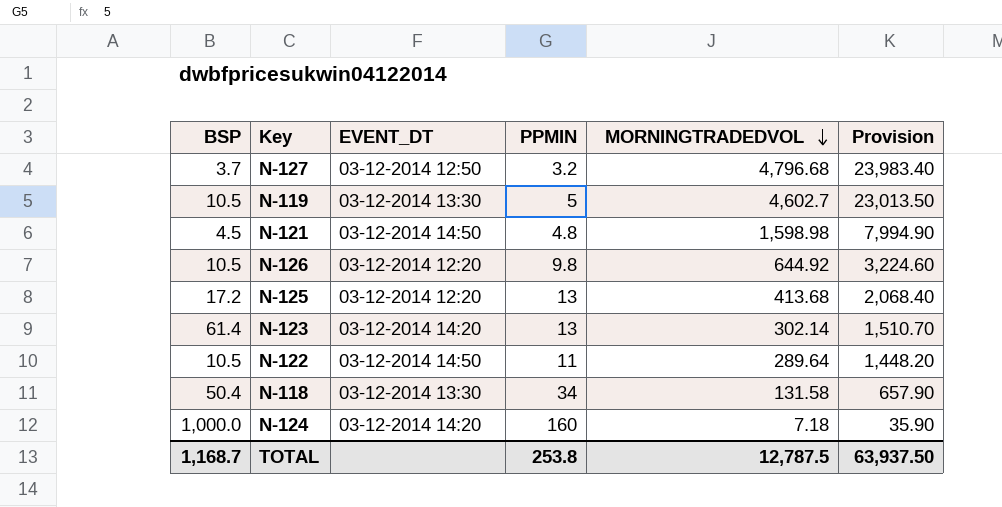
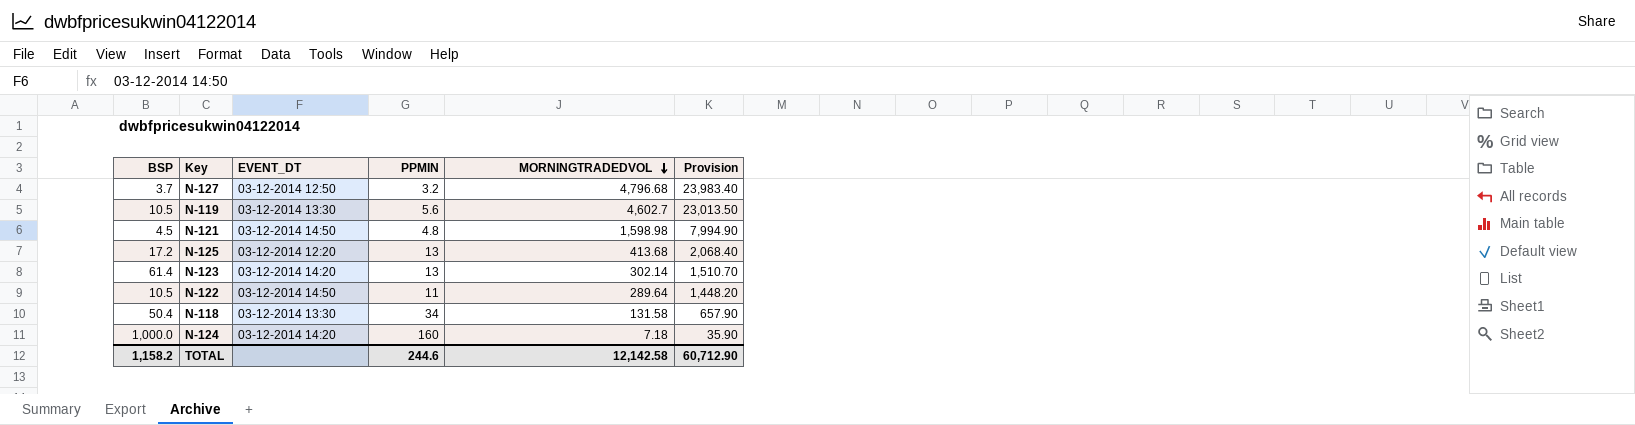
row N-126: 10.5 | 03-12-2014 12:20 | 9.8 | 644.92 | 3,224.60 -> none
N-119 | PPMIN: 5 -> 5.6
TOTAL | BSP: 1,168.7 -> 1,158.2
TOTAL | PPMIN: 253.8 -> 244.6
TOTAL | MORNINGTRADEDVOL: 12,787.5 -> 12,142.58
TOTAL | Provision: 63,937.50 -> 60,712.90

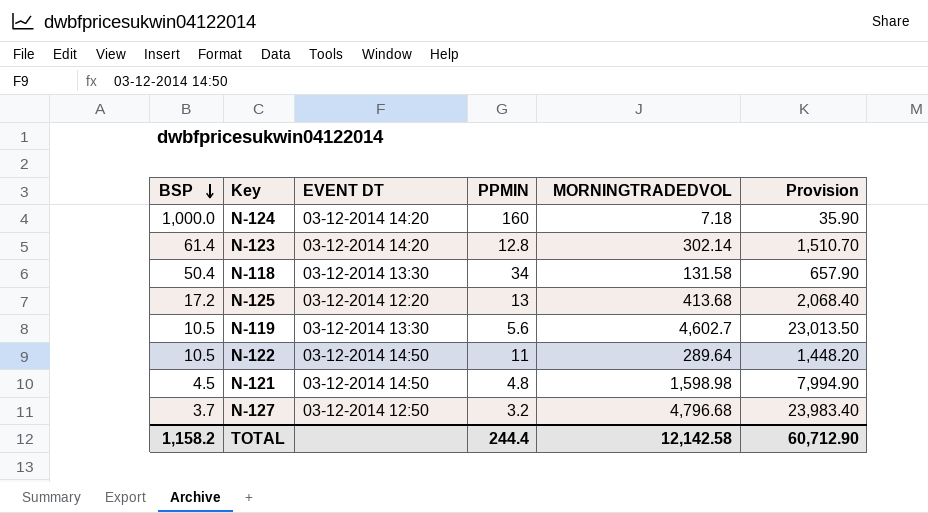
row order: MORNINGTRADEDVOL descending -> BSP descending
column name: EVENT_DT -> EVENT DT
N-123 | PPMIN: 13 -> 12.8
TOTAL | PPMIN: 244.6 -> 244.4

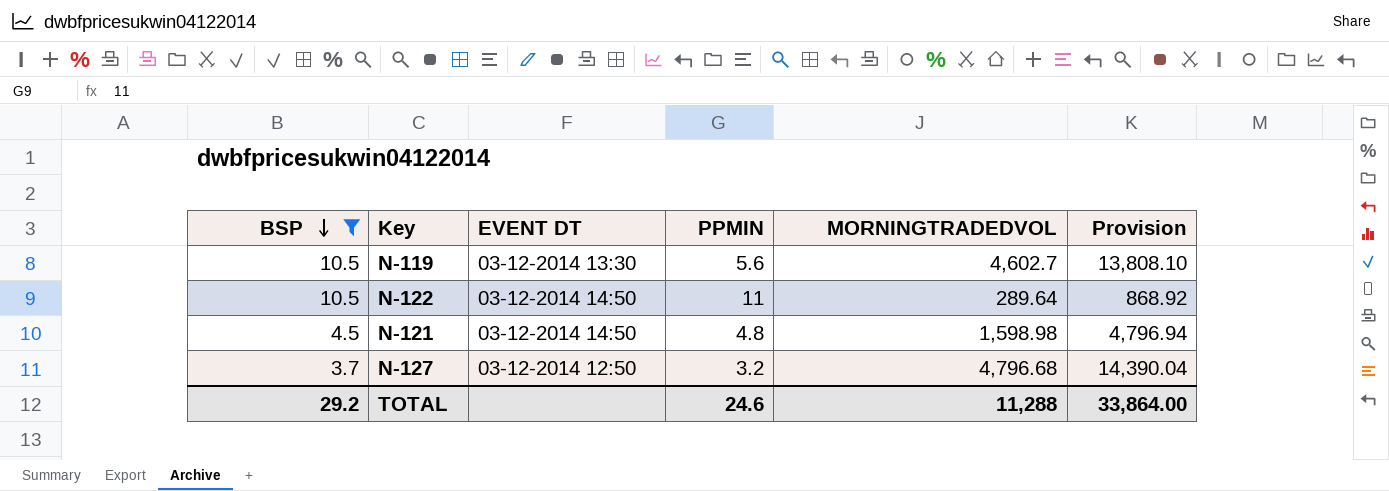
filter: none -> BSP <= 10.5
column Provision | formula: [MORNINGTRADEDVOL] * 5 -> [MORNINGTRADEDVOL] * 3
TOTAL | BSP: 1,158.2 -> 29.2
TOTAL | PPMIN: 244.4 -> 24.6
TOTAL | MORNINGTRADEDVOL: 12,142.58 -> 11,288
TOTAL | Provision: 60,712.90 -> 33,864.00

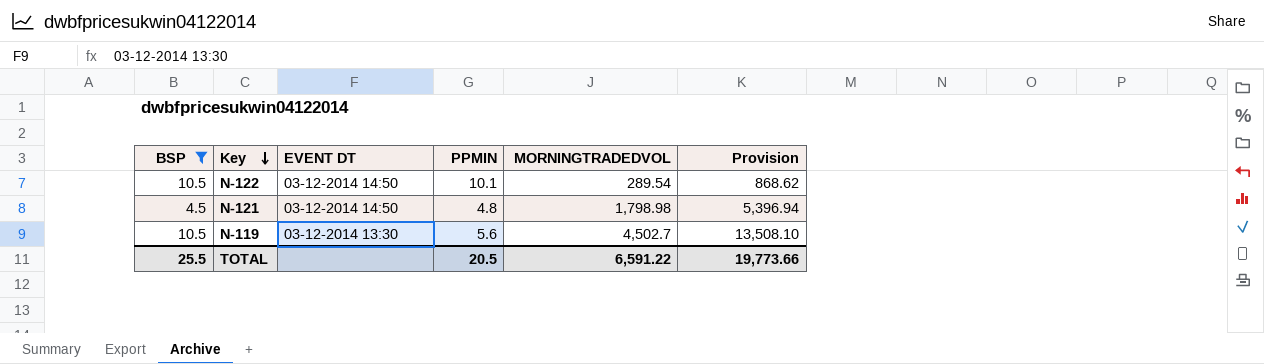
row order: BSP descending -> Key descending
row N-127: 3.7 | 03-12-2014 12:50 | 3.2 | 4,796.68 | 14,390.04 -> none
N-122 | PPMIN: 11 -> 10.1
N-122 | MORNINGTRADEDVOL: 289.64 -> 289.54
N-122 | Provision: 868.92 -> 868.62
N-121 | MORNINGTRADEDVOL: 1,598.98 -> 1,798.98
N-121 | Provision: 4,796.94 -> 5,396.94
N-119 | MORNINGTRADEDVOL: 4,602.7 -> 4,502.7
N-119 | Provision: 13,808.10 -> 13,508.10
TOTAL | BSP: 29.2 -> 25.5
TOTAL | PPMIN: 24.6 -> 20.5
TOTAL | MORNINGTRADEDVOL: 11,288 -> 6,591.22
TOTAL | Provision: 33,864.00 -> 19,773.66

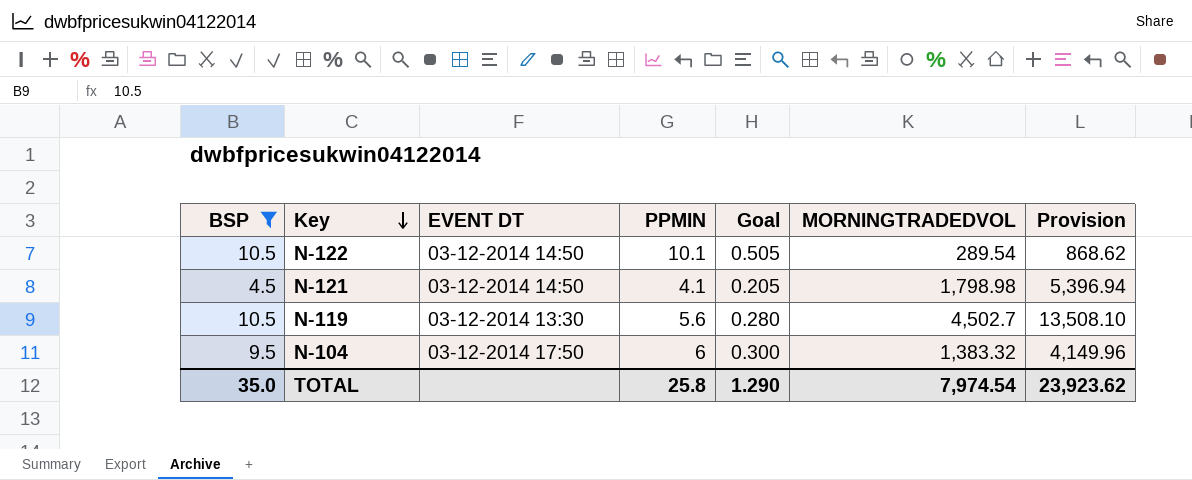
column Goal | formula: none -> [PPMIN] * 0.05
N-121 | PPMIN: 4.8 -> 4.1
row N-104: none -> 9.5 | 03-12-2014 17:50 | 6 | 0.300 | 1,383.32 | 4,149.96
TOTAL | BSP: 25.5 -> 35.0
TOTAL | PPMIN: 20.5 -> 25.8
TOTAL | MORNINGTRADEDVOL: 6,591.22 -> 7,974.54
TOTAL | Provision: 19,773.66 -> 23,923.62

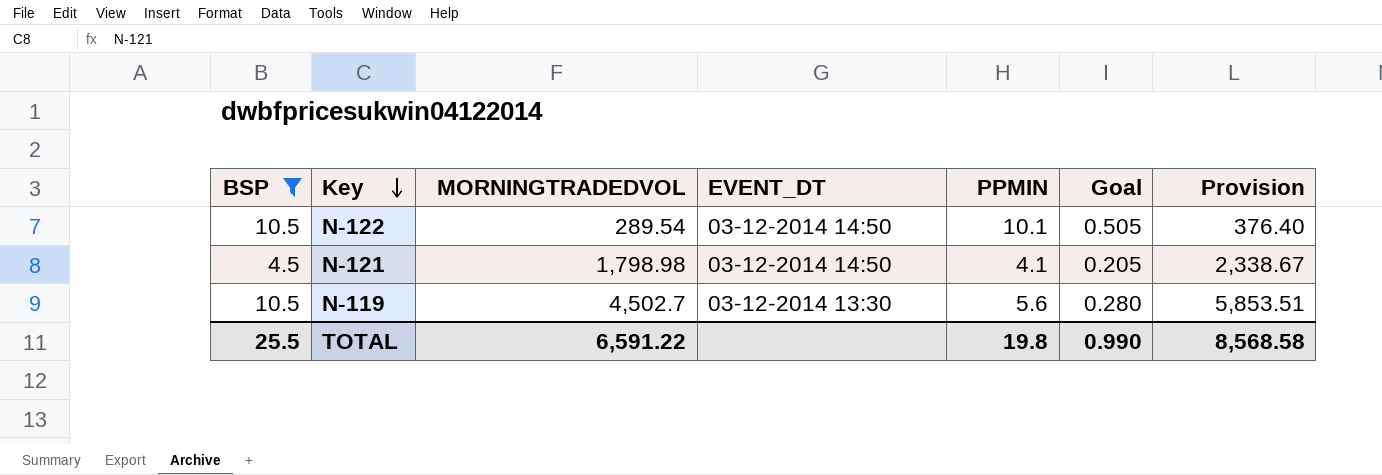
column MORNINGTRADEDVOL | position: 6 -> 3
column name: EVENT DT -> EVENT_DT
column Provision | formula: [MORNINGTRADEDVOL] * 3 -> [MORNINGTRADEDVOL] * 1.3
row N-104: 9.5 | 03-12-2014 17:50 | 6 | 0.300 | 1,383.32 | 4,149.96 -> none
TOTAL | BSP: 35.0 -> 25.5
TOTAL | MORNINGTRADEDVOL: 7,974.54 -> 6,591.22
TOTAL | PPMIN: 25.8 -> 19.8
TOTAL | Goal: 1.290 -> 0.990
TOTAL | Provision: 23,923.62 -> 8,568.58

